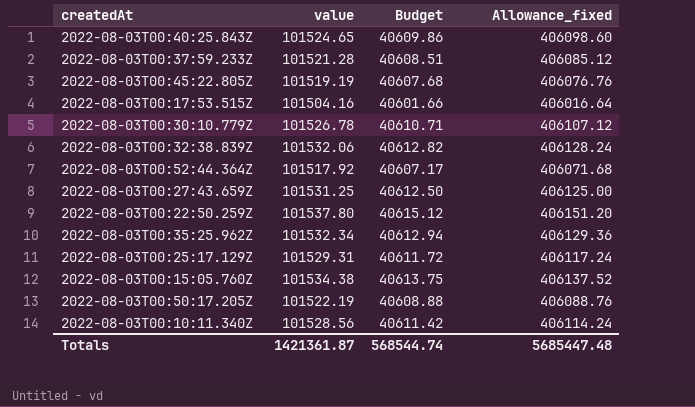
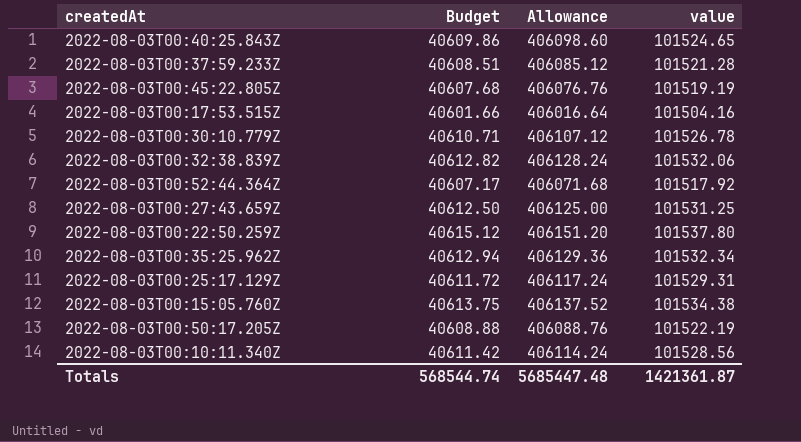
column name: Allowance_fixed -> Allowance
column value | position: 2 -> 4

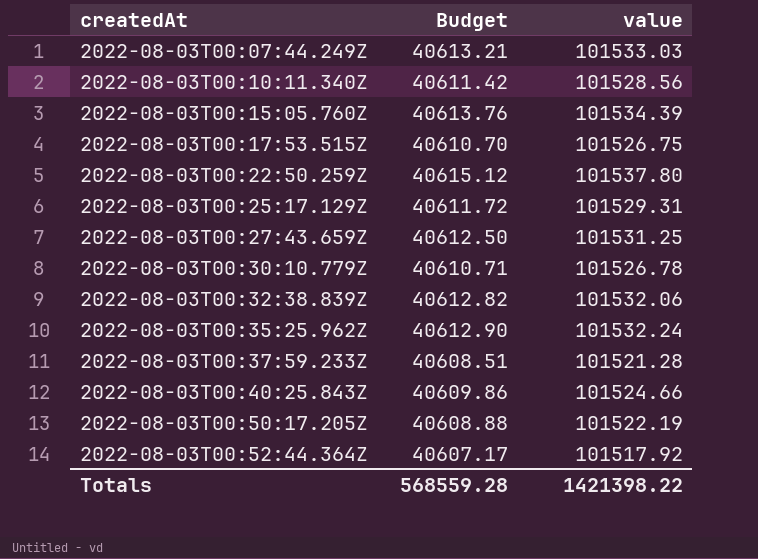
row order: none -> createdAt ascending
column Allowance | formula: [value] * 4 -> none
row 2022-08-03T00:45:22.805Z: 40607.68 | 406076.76 | 101519.19 -> none
row 2022-08-03T00:07:44.249Z: none -> 40613.21 | 101533.03
2022-08-03T00:15:05.760Z | Budget: 40613.75 -> 40613.76
2022-08-03T00:15:05.760Z | value: 101534.38 -> 101534.39
2022-08-03T00:17:53.515Z | Budget: 40601.66 -> 40610.70
2022-08-03T00:17:53.515Z | value: 101504.16 -> 101526.75
2022-08-03T00:35:25.962Z | Budget: 40612.94 -> 40612.90
2022-08-03T00:35:25.962Z | value: 101532.34 -> 101532.24
2022-08-03T00:40:25.843Z | value: 101524.65 -> 101524.66
Totals | Budget: 568544.74 -> 568559.28
Totals | value: 1421361.87 -> 1421398.22

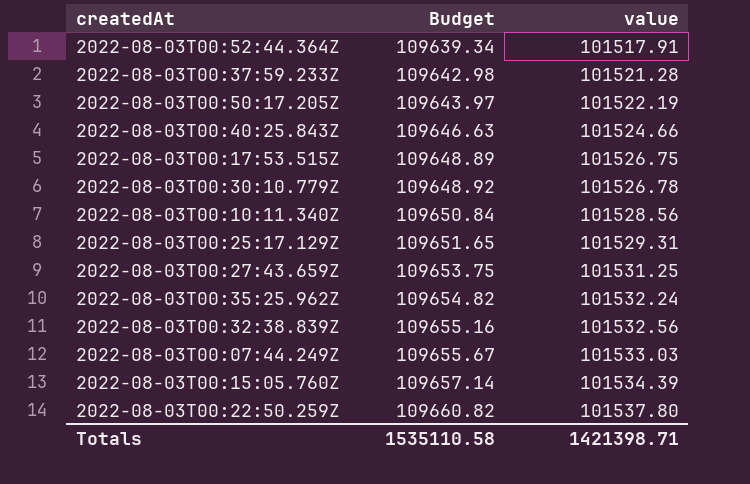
row order: createdAt ascending -> Budget ascending
column Budget | formula: [value] * 0.4 -> [value] * 1.08
2022-08-03T00:52:44.364Z | value: 101517.92 -> 101517.91
2022-08-03T00:32:38.839Z | value: 101532.06 -> 101532.56
Totals | Budget: 568559.28 -> 1535110.58
Totals | value: 1421398.22 -> 1421398.71

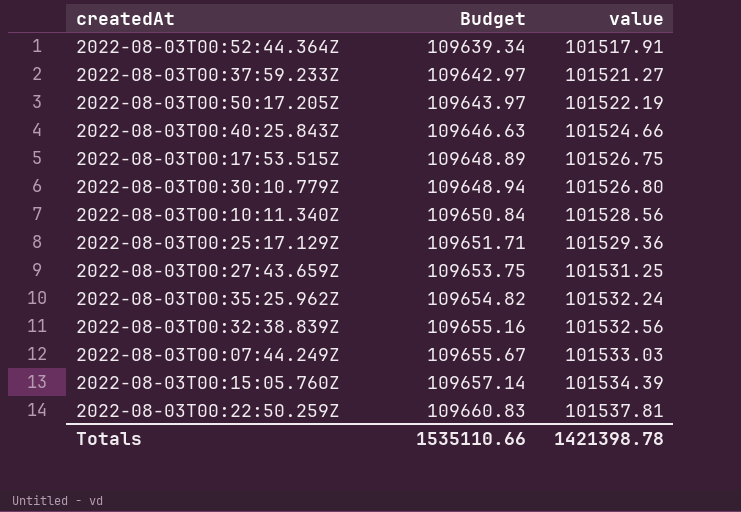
2022-08-03T00:37:59.233Z | Budget: 109642.98 -> 109642.97
2022-08-03T00:37:59.233Z | value: 101521.28 -> 101521.27
2022-08-03T00:30:10.779Z | Budget: 109648.92 -> 109648.94
2022-08-03T00:30:10.779Z | value: 101526.78 -> 101526.80
2022-08-03T00:25:17.129Z | Budget: 109651.65 -> 109651.71
2022-08-03T00:25:17.129Z | value: 101529.31 -> 101529.36
2022-08-03T00:22:50.259Z | Budget: 109660.82 -> 109660.83
2022-08-03T00:22:50.259Z | value: 101537.80 -> 101537.81
Totals | Budget: 1535110.58 -> 1535110.66
Totals | value: 1421398.71 -> 1421398.78

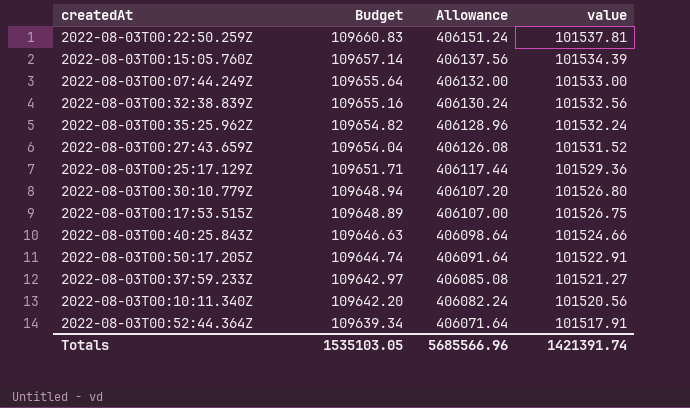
row order: Budget ascending -> Budget descending
column Allowance | formula: none -> [value] * 4
2022-08-03T00:07:44.249Z | Budget: 109655.67 -> 109655.64
2022-08-03T00:07:44.249Z | value: 101533.03 -> 101533.00
2022-08-03T00:27:43.659Z | Budget: 109653.75 -> 109654.04
2022-08-03T00:27:43.659Z | value: 101531.25 -> 101531.52
2022-08-03T00:50:17.205Z | Budget: 109643.97 -> 109644.74
2022-08-03T00:50:17.205Z | value: 101522.19 -> 101522.91
2022-08-03T00:10:11.340Z | Budget: 109650.84 -> 109642.20
2022-08-03T00:10:11.340Z | value: 101528.56 -> 101520.56
Totals | Budget: 1535110.66 -> 1535103.05
Totals | value: 1421398.78 -> 1421391.74

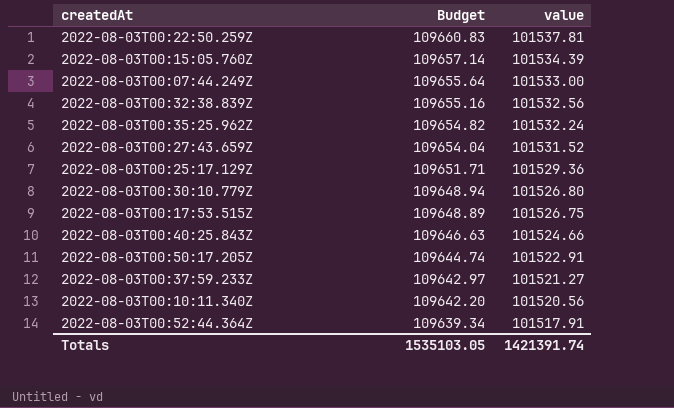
column Allowance | formula: [value] * 4 -> none

